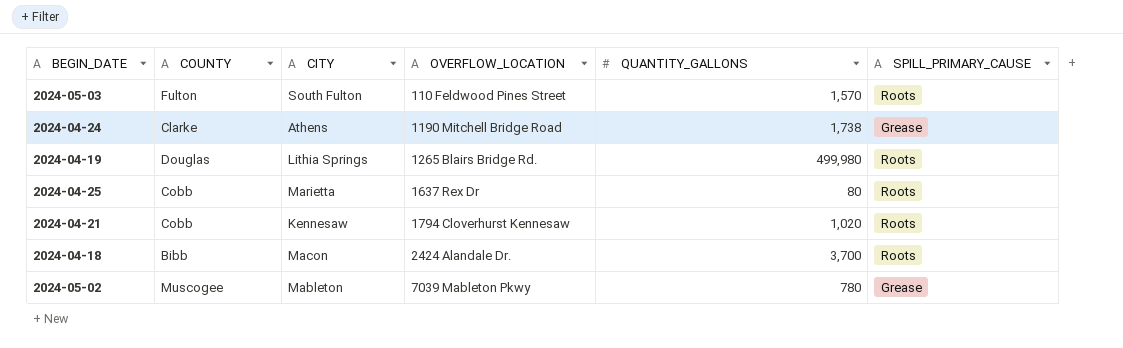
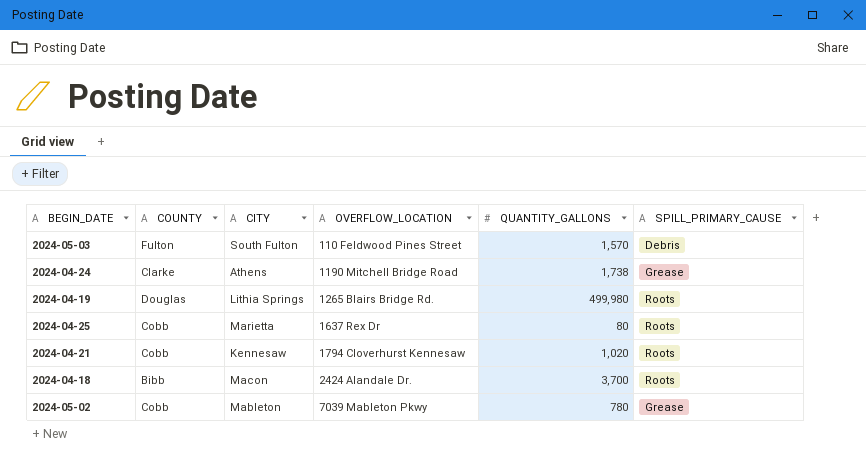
2024-05-03 | SPILL_PRIMARY_CAUSE: Roots -> Debris
2024-05-02 | COUNTY: Muscogee -> Cobb

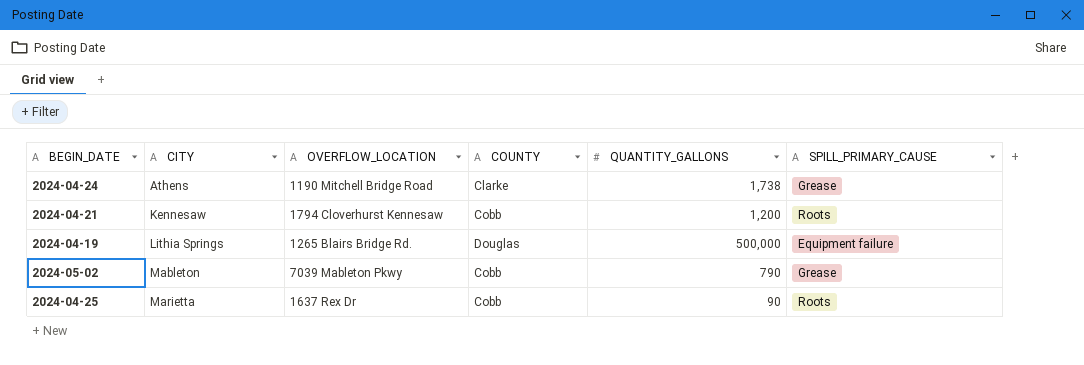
row order: OVERFLOW_LOCATION ascending -> CITY ascending
column COUNTY | position: 2 -> 4
row 2024-05-03: Fulton | South Fulton | 110 Feldwood Pines Street | 1,570 | Debris -> none
row 2024-04-18: Bibb | Macon | 2424 Alandale Dr. | 3,700 | Roots -> none
2024-04-21 | QUANTITY_GALLONS: 1,020 -> 1,200
2024-04-19 | QUANTITY_GALLONS: 499,980 -> 500,000
2024-04-19 | SPILL_PRIMARY_CAUSE: Roots -> Equipment failure
2024-05-02 | QUANTITY_GALLONS: 780 -> 790
2024-04-25 | QUANTITY_GALLONS: 80 -> 90

